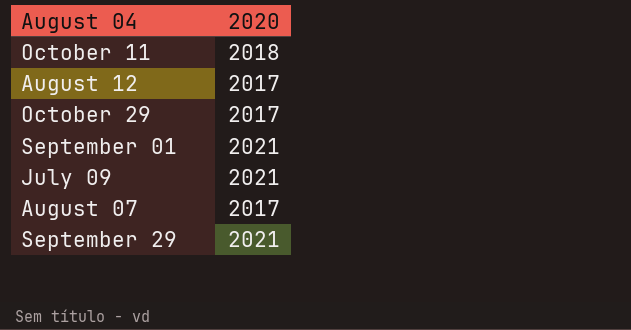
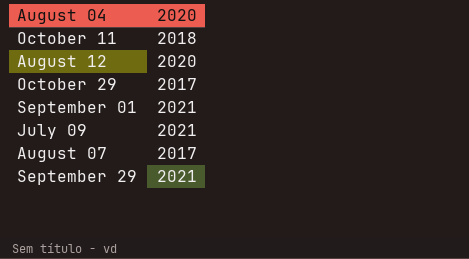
August 12 | 2020: 2017 -> 2020

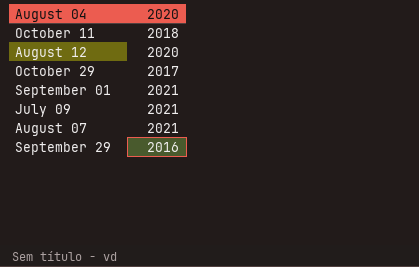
August 07 | 2020: 2017 -> 2021
September 29 | 2020: 2021 -> 2016

